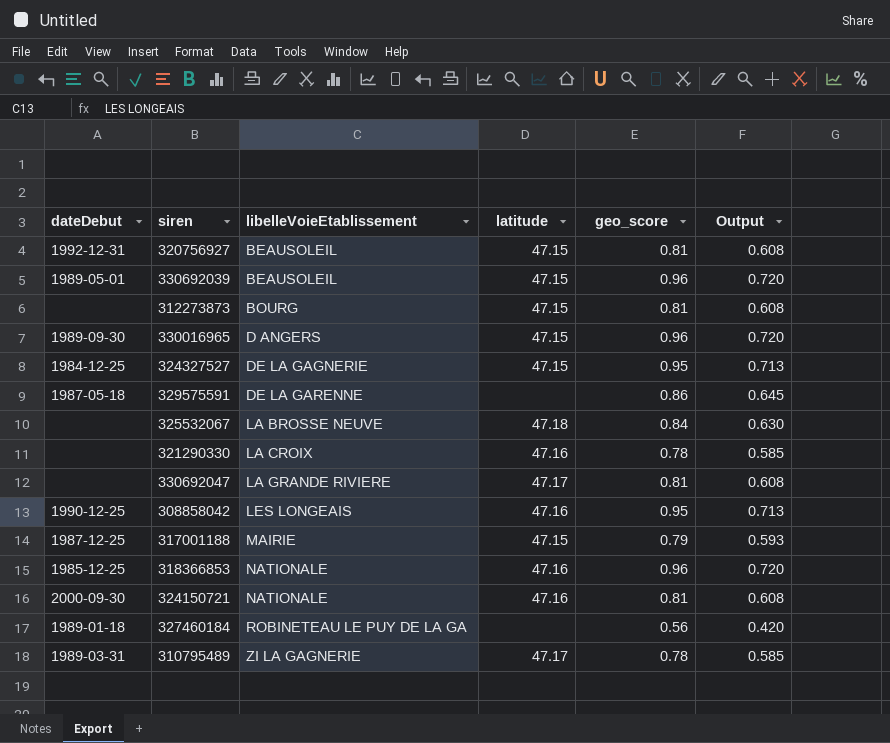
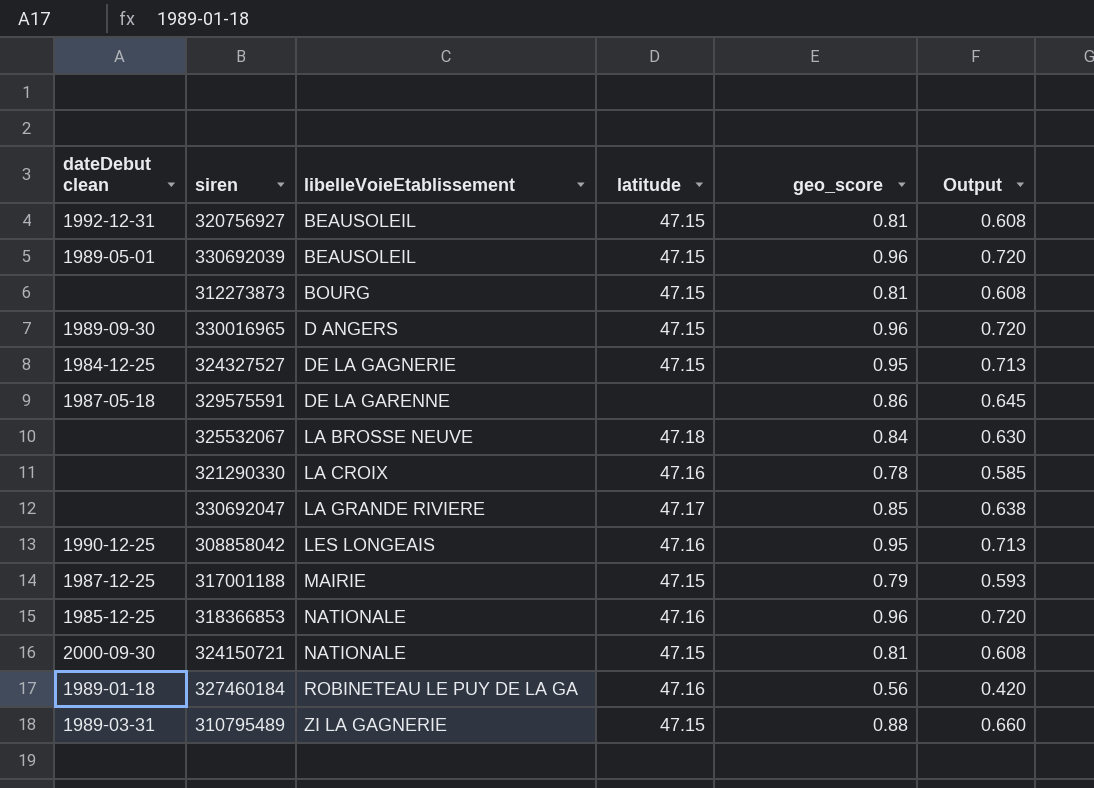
column name: dateDebut -> dateDebut clean
330692047 | geo_score: 0.81 -> 0.85
330692047 | Output: 0.608 -> 0.638
324150721 | latitude: 47.16 -> 47.15
327460184 | latitude: none -> 47.16
310795489 | latitude: 47.17 -> 47.15
310795489 | geo_score: 0.78 -> 0.88
310795489 | Output: 0.585 -> 0.660

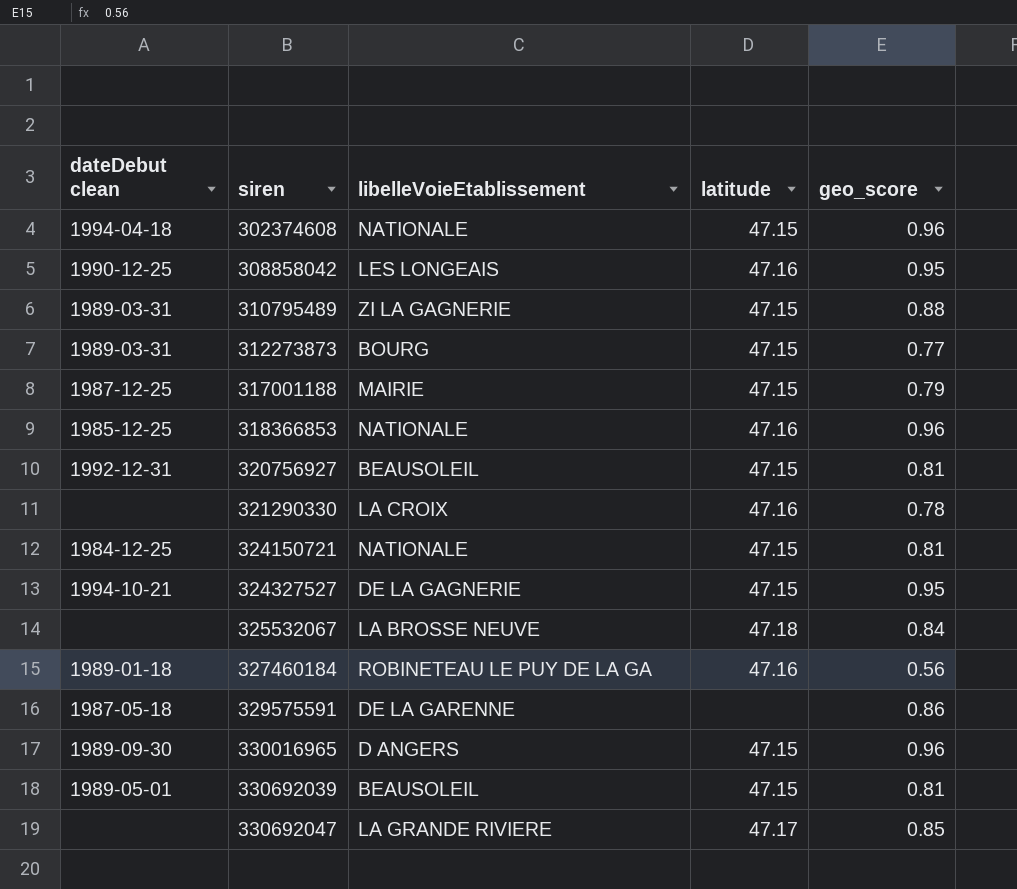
row order: libelleVoieEtablissement ascending -> siren ascending
column Output | formula: [geo_score] * 0.75 -> none
row 302374608: none -> 1994-04-18 | NATIONALE | 47.15 | 0.96
312273873 | dateDebut clean: none -> 1989-03-31
312273873 | geo_score: 0.81 -> 0.77
324150721 | dateDebut clean: 2000-09-30 -> 1984-12-25
324327527 | dateDebut clean: 1984-12-25 -> 1994-10-21
330692039 | geo_score: 0.96 -> 0.81

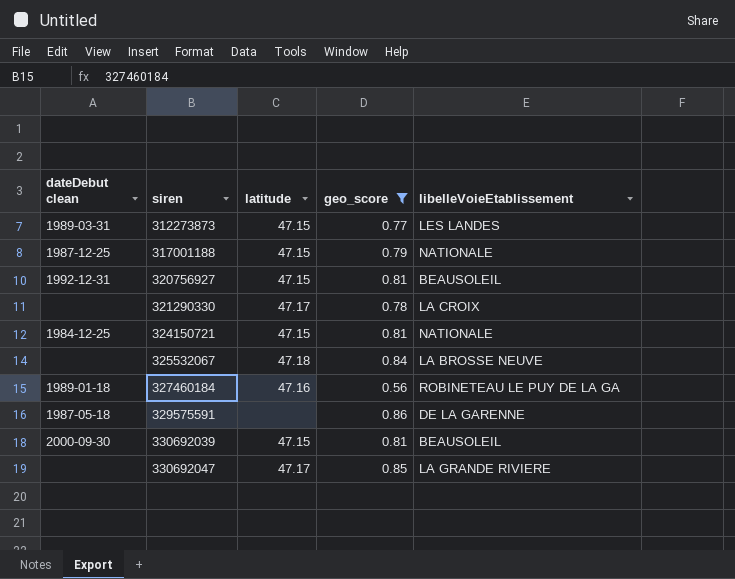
filter: none -> geo_score <= 0.86
column libelleVoieEtablissement | position: 3 -> 5
312273873 | libelleVoieEtablissement: BOURG -> LES LANDES
317001188 | libelleVoieEtablissement: MAIRIE -> NATIONALE
321290330 | latitude: 47.16 -> 47.17
330692039 | dateDebut clean: 1989-05-01 -> 2000-09-30

